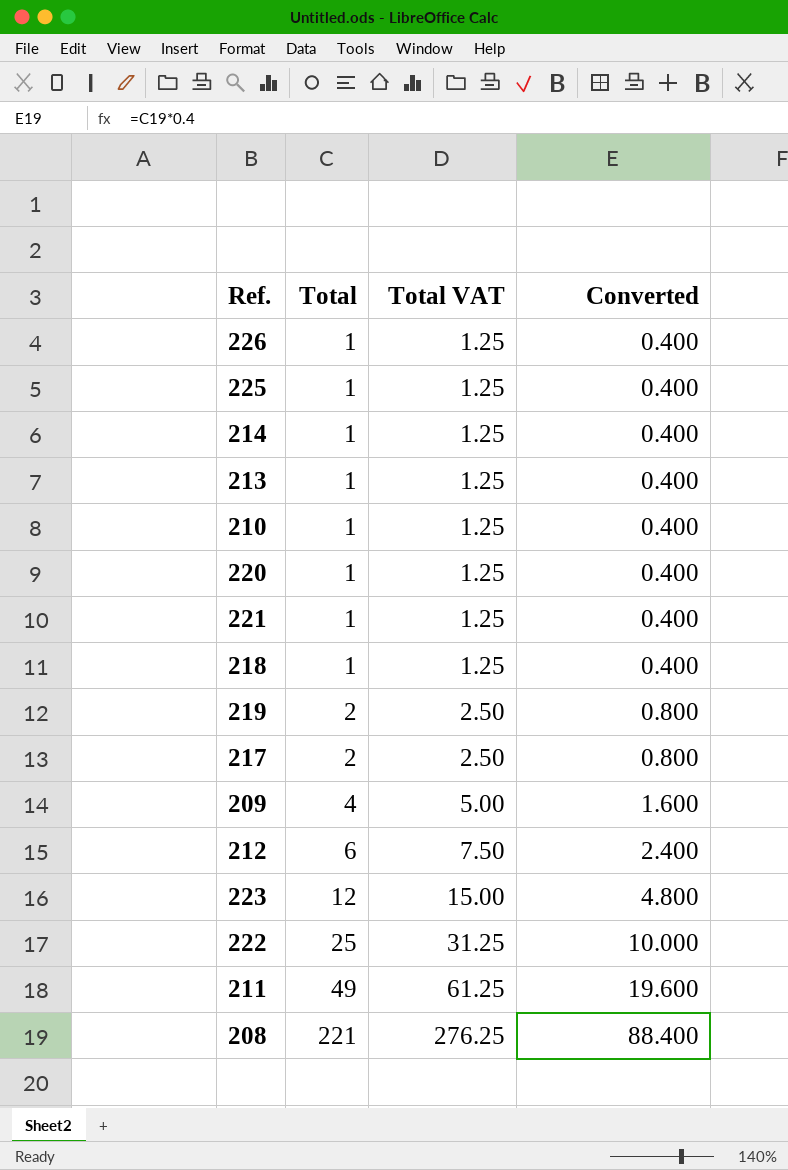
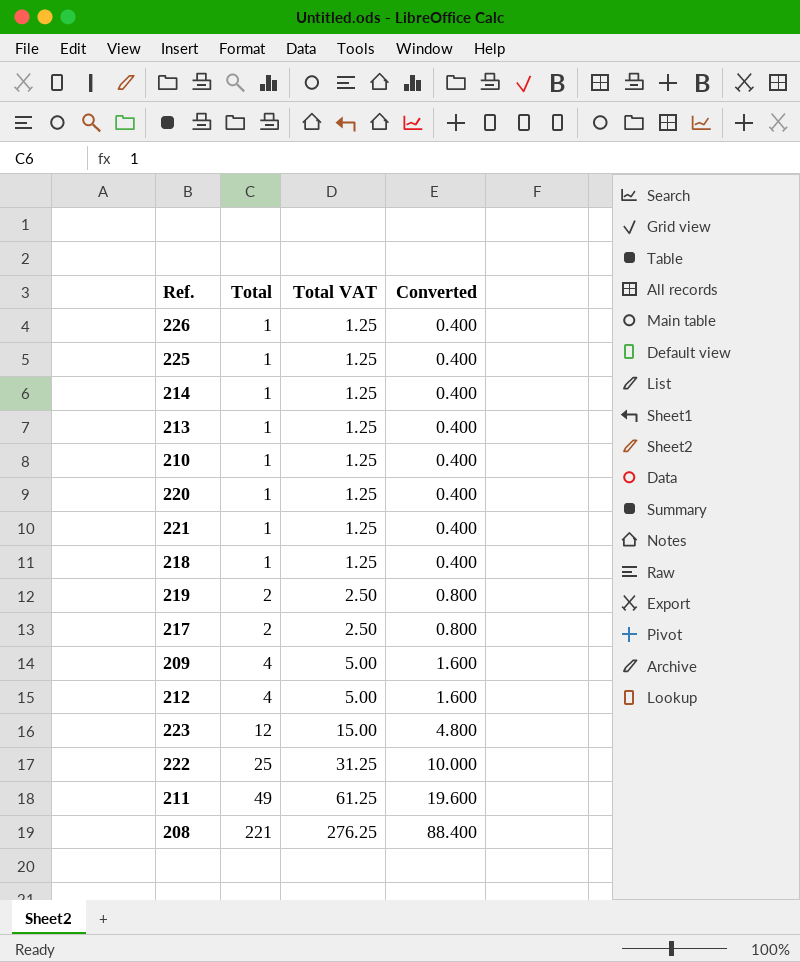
212 | Total: 6 -> 4
212 | Total VAT: 7.50 -> 5.00
212 | Converted: 2.400 -> 1.600

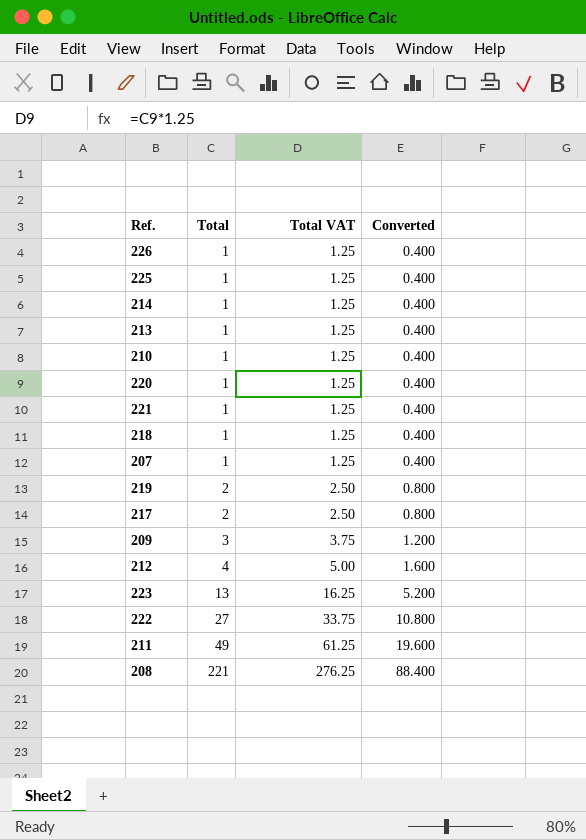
row 207: none -> 1 | 1.25 | 0.400
209 | Total: 4 -> 3
209 | Total VAT: 5.00 -> 3.75
209 | Converted: 1.600 -> 1.200
223 | Total: 12 -> 13
223 | Total VAT: 15.00 -> 16.25
223 | Converted: 4.800 -> 5.200
222 | Total: 25 -> 27
222 | Total VAT: 31.25 -> 33.75
222 | Converted: 10.000 -> 10.800

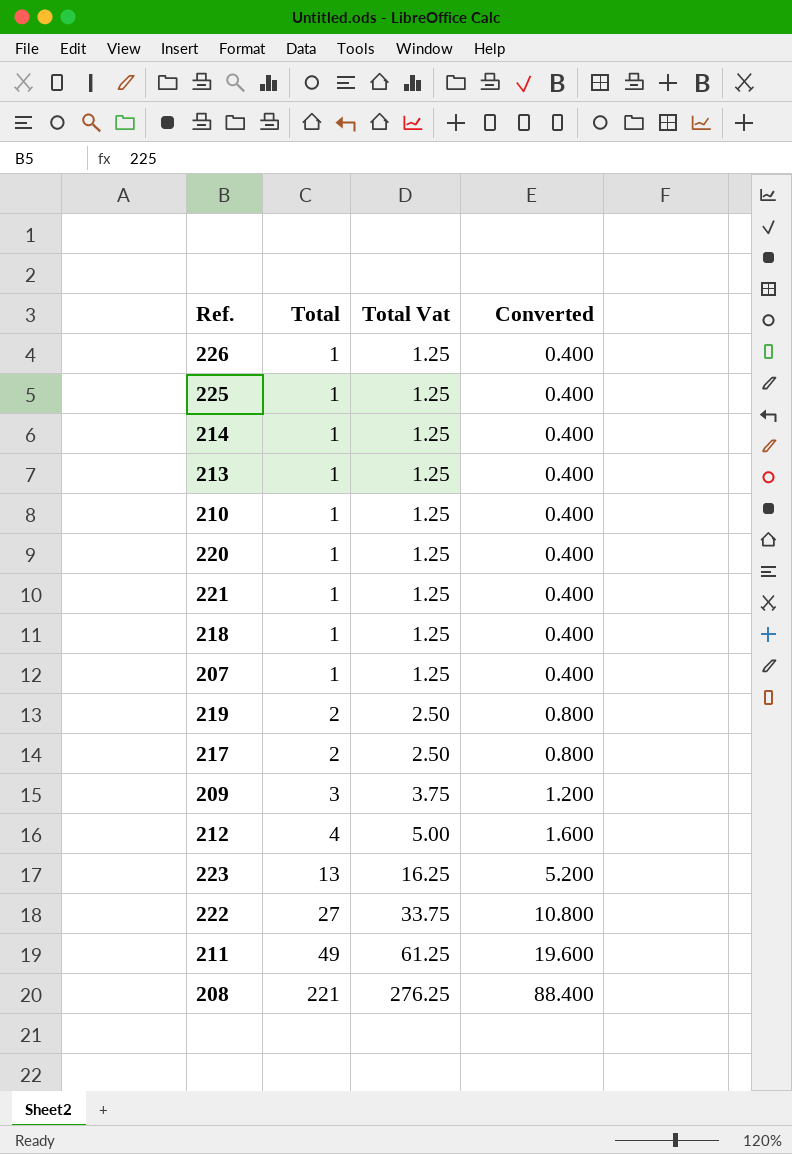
column name: Total VAT -> Total Vat

